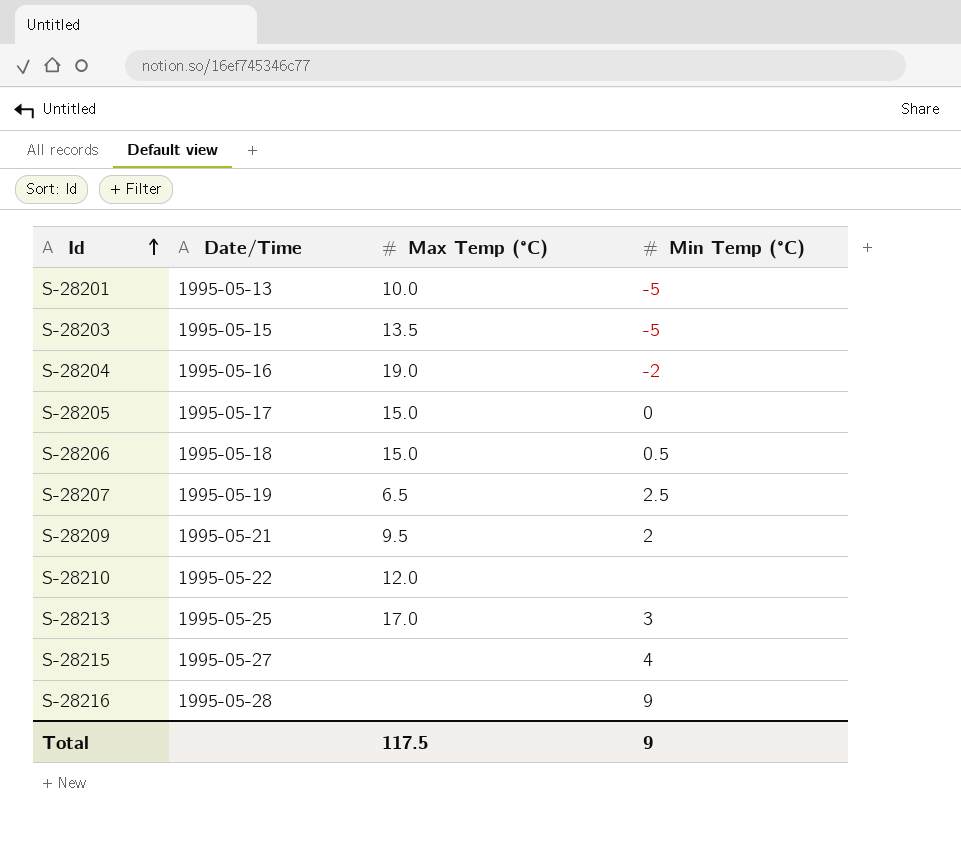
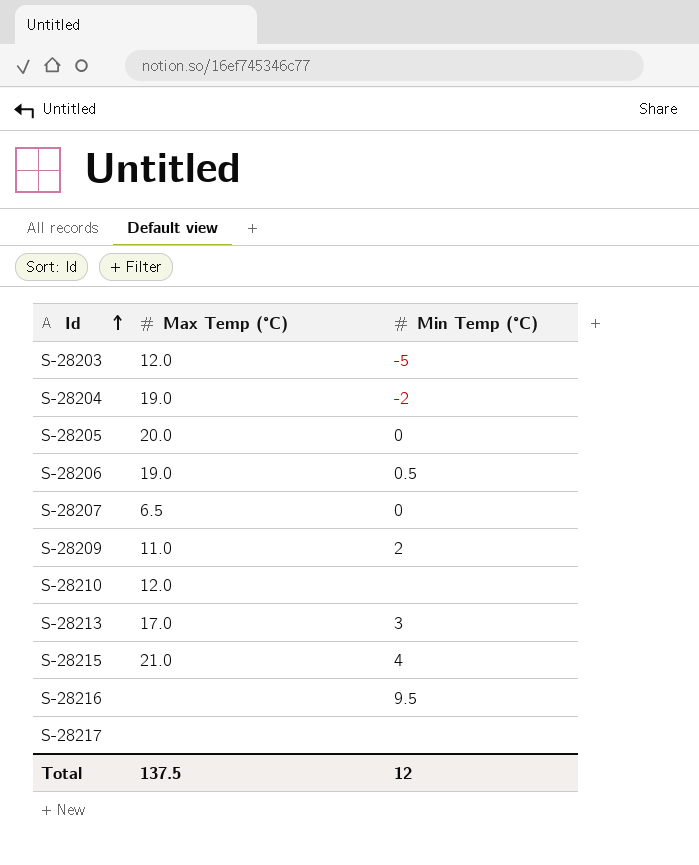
column Date/Time | position: 2 -> none
row S-28201: 1995-05-13 | 10.0 | -5 -> none
S-28203 | Max Temp (°C): 13.5 -> 12.0
S-28205 | Max Temp (°C): 15.0 -> 20.0
S-28206 | Max Temp (°C): 15.0 -> 19.0
S-28207 | Min Temp (°C): 2.5 -> 0
S-28209 | Max Temp (°C): 9.5 -> 11.0
S-28215 | Max Temp (°C): none -> 21.0
S-28216 | Min Temp (°C): 9 -> 9.5
row S-28217: none -> none | none
Total | Max Temp (°C): 117.5 -> 137.5
Total | Min Temp (°C): 9 -> 12

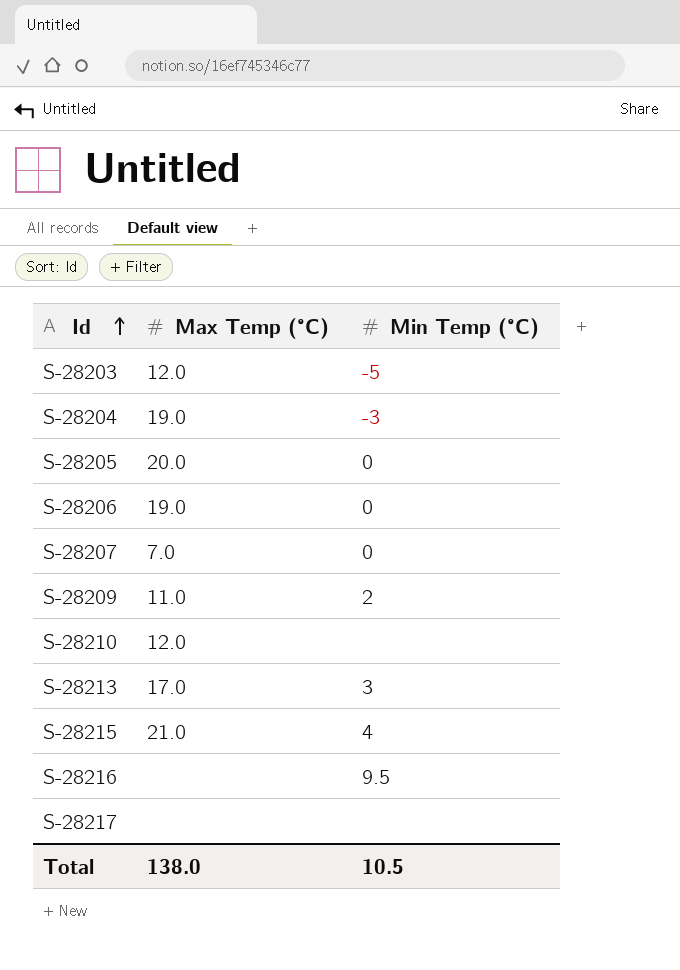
S-28204 | Min Temp (°C): -2 -> -3
S-28206 | Min Temp (°C): 0.5 -> 0
S-28207 | Max Temp (°C): 6.5 -> 7.0
Total | Max Temp (°C): 137.5 -> 138.0
Total | Min Temp (°C): 12 -> 10.5

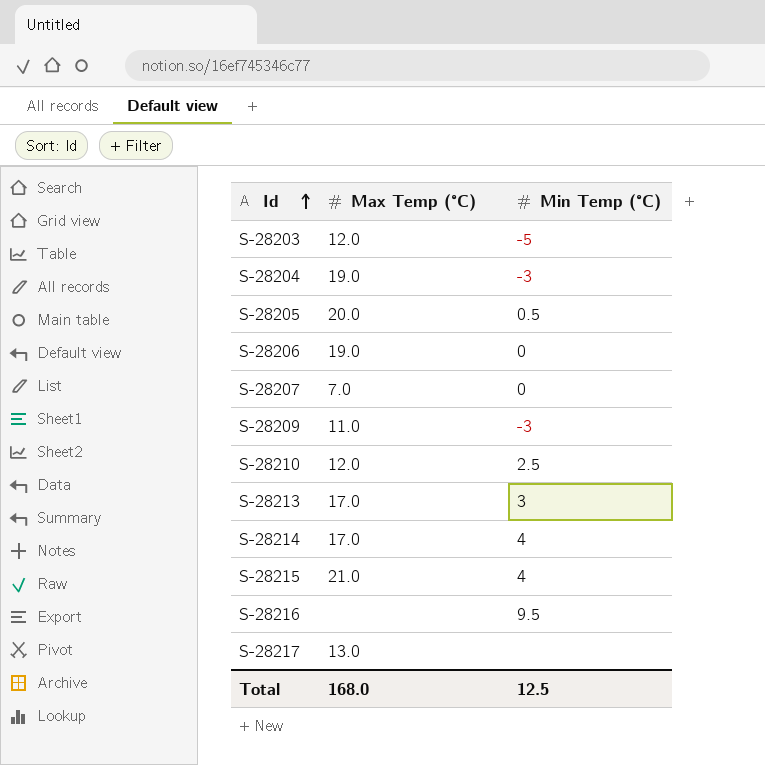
S-28205 | Min Temp (°C): 0 -> 0.5
S-28209 | Min Temp (°C): 2 -> -3
S-28210 | Min Temp (°C): none -> 2.5
row S-28214: none -> 17.0 | 4
S-28217 | Max Temp (°C): none -> 13.0
Total | Max Temp (°C): 138.0 -> 168.0
Total | Min Temp (°C): 10.5 -> 12.5

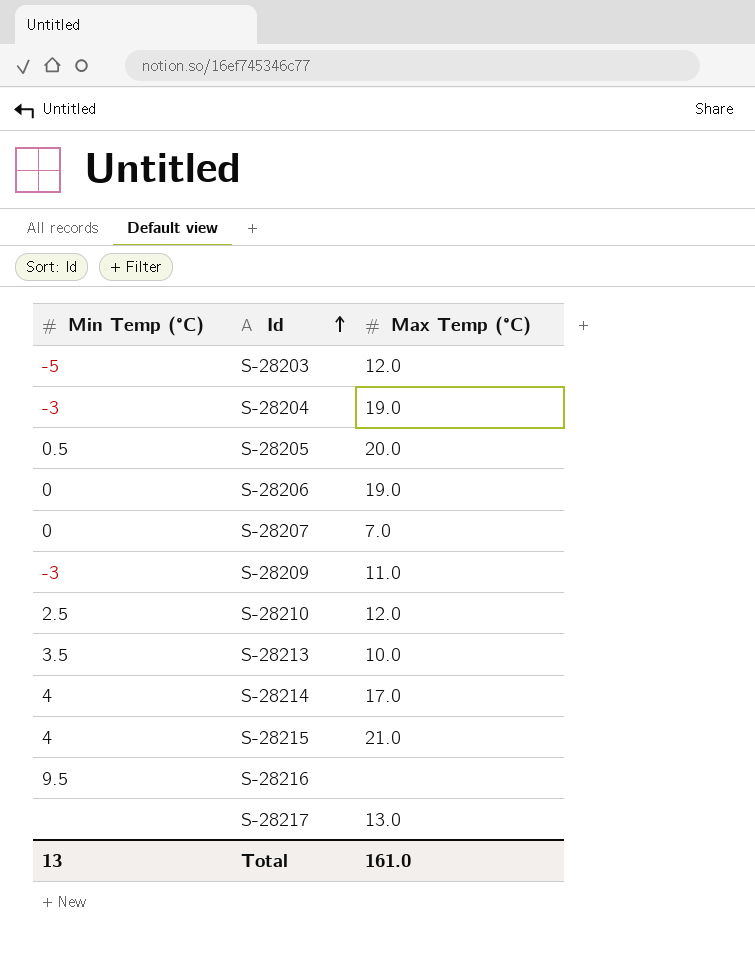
column Min Temp (°C) | position: 3 -> 1
S-28213 | Min Temp (°C): 3 -> 3.5
S-28213 | Max Temp (°C): 17.0 -> 10.0
Total | Min Temp (°C): 12.5 -> 13
Total | Max Temp (°C): 168.0 -> 161.0

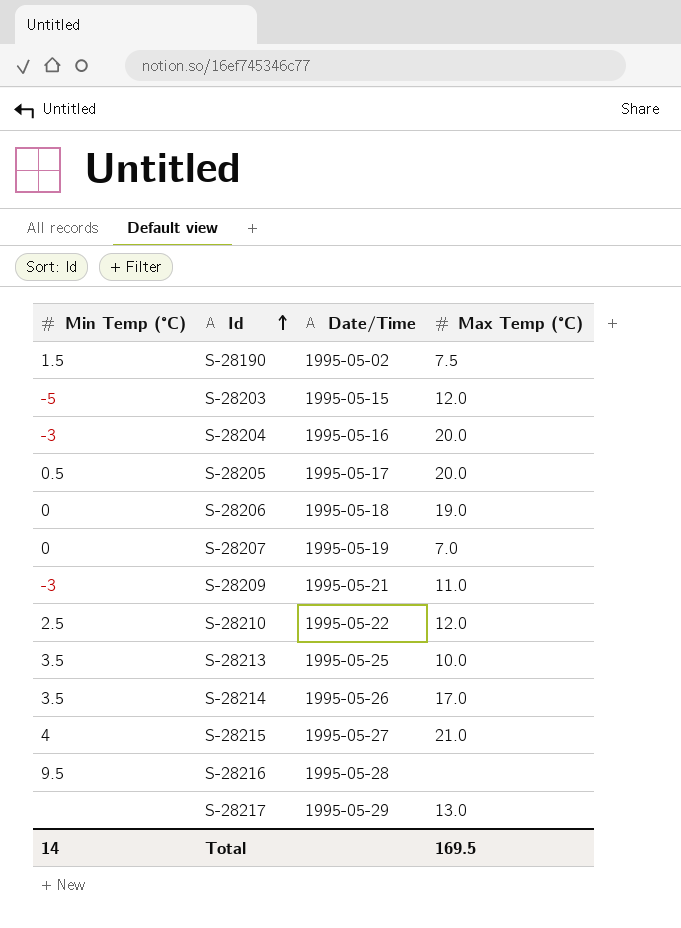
column Date/Time | position: none -> 3
row S-28190: none -> 1.5 | 1995-05-02 | 7.5
S-28204 | Max Temp (°C): 19.0 -> 20.0
S-28214 | Min Temp (°C): 4 -> 3.5
Total | Min Temp (°C): 13 -> 14
Total | Max Temp (°C): 161.0 -> 169.5

